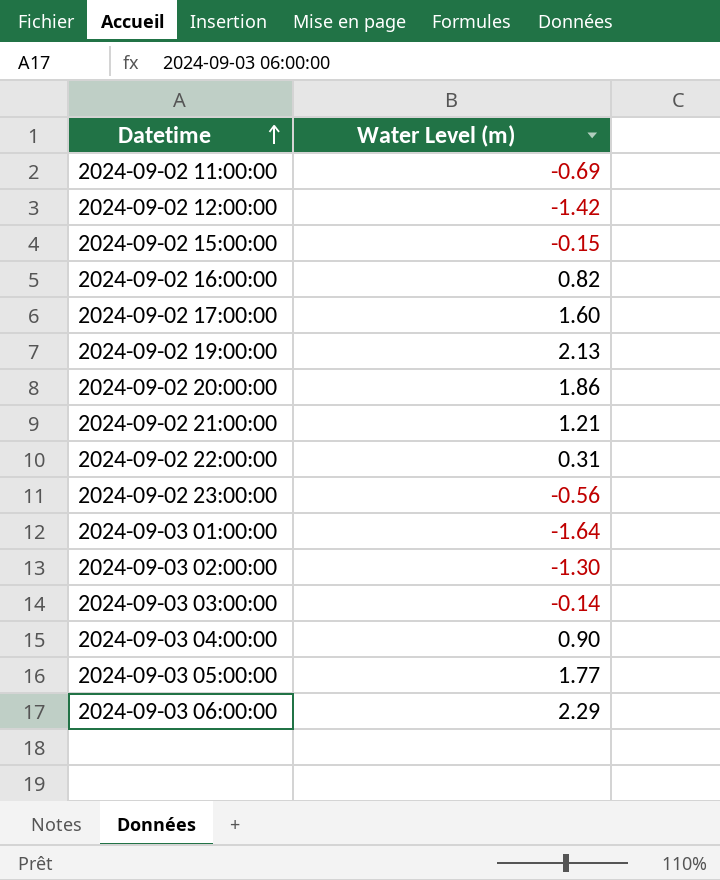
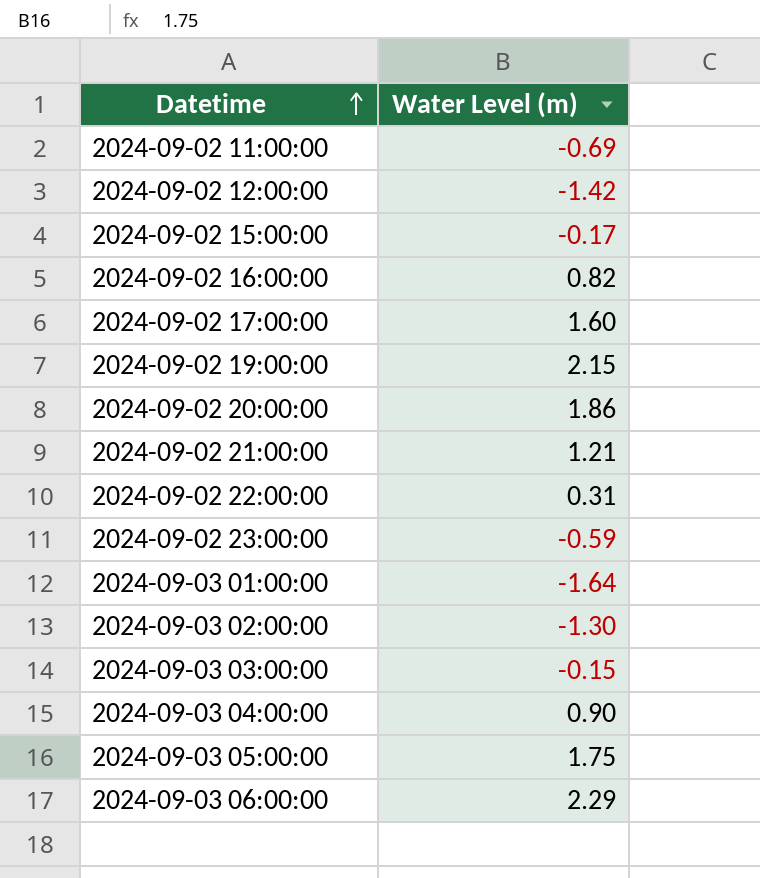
2024-09-02 15:00:00 | Water Level (m): -0.15 -> -0.17
2024-09-02 19:00:00 | Water Level (m): 2.13 -> 2.15
2024-09-02 23:00:00 | Water Level (m): -0.56 -> -0.59
2024-09-03 03:00:00 | Water Level (m): -0.14 -> -0.15
2024-09-03 05:00:00 | Water Level (m): 1.77 -> 1.75

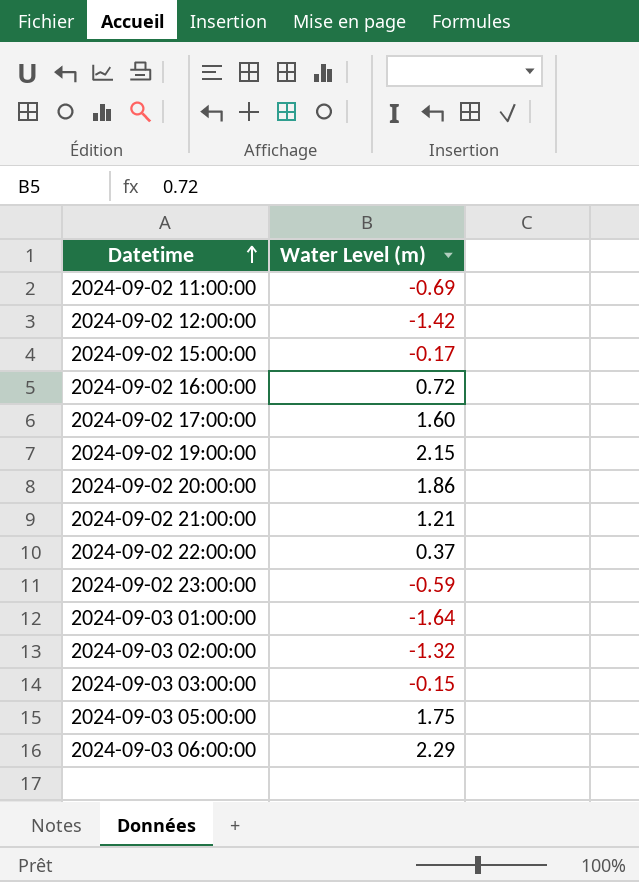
row 2024-09-03 04:00:00: 0.90 -> none
2024-09-02 16:00:00 | Water Level (m): 0.82 -> 0.72
2024-09-02 22:00:00 | Water Level (m): 0.31 -> 0.37
2024-09-03 02:00:00 | Water Level (m): -1.30 -> -1.32

